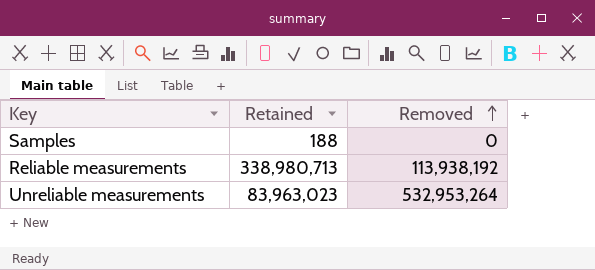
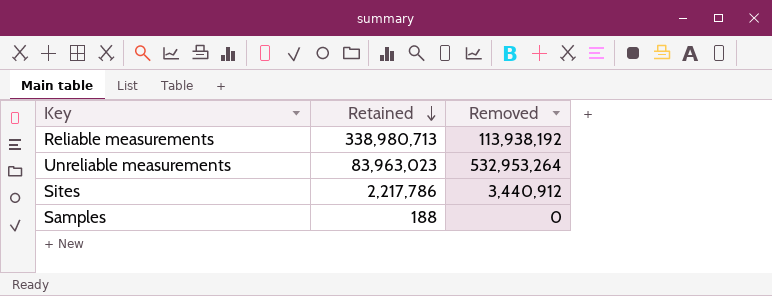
row order: Removed ascending -> Retained descending
row Sites: none -> 2,217,786 | 3,440,912

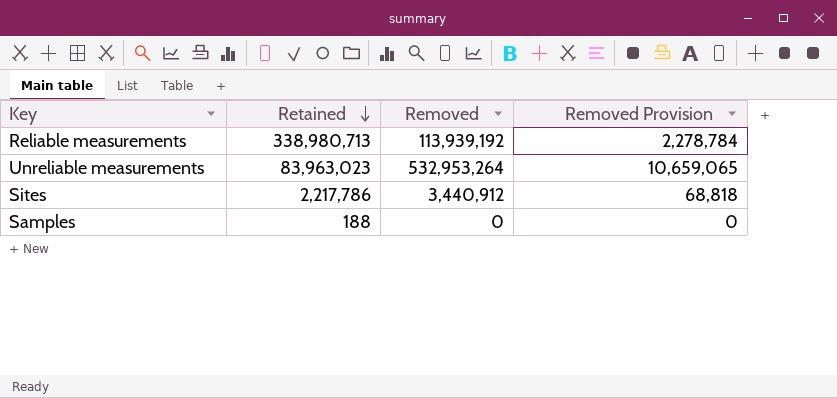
column Removed Provision | formula: none -> [Removed] * 0.02
Reliable measurements | Removed: 113,938,192 -> 113,939,192

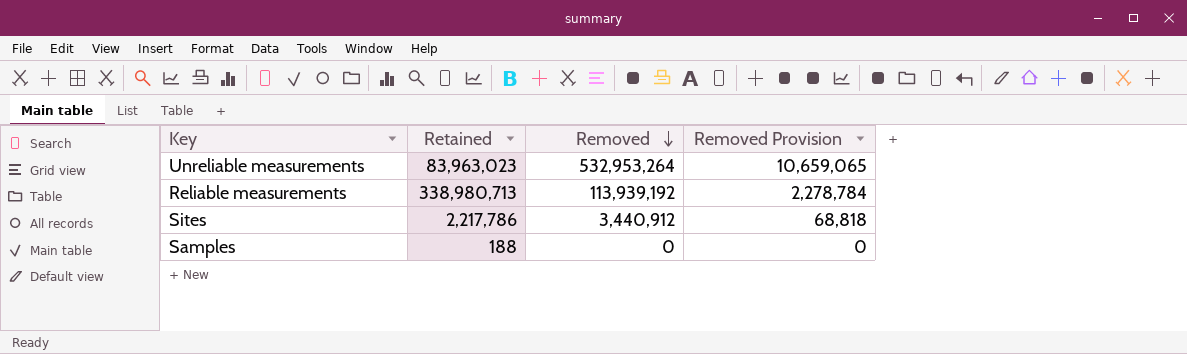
row order: Retained descending -> Removed descending

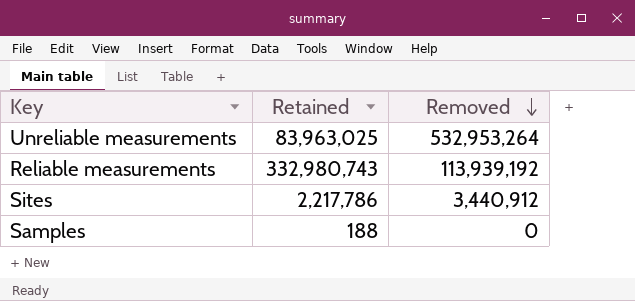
column Removed Provision | formula: [Removed] * 0.02 -> none
Unreliable measurements | Retained: 83,963,023 -> 83,963,025
Reliable measurements | Retained: 338,980,713 -> 332,980,743

